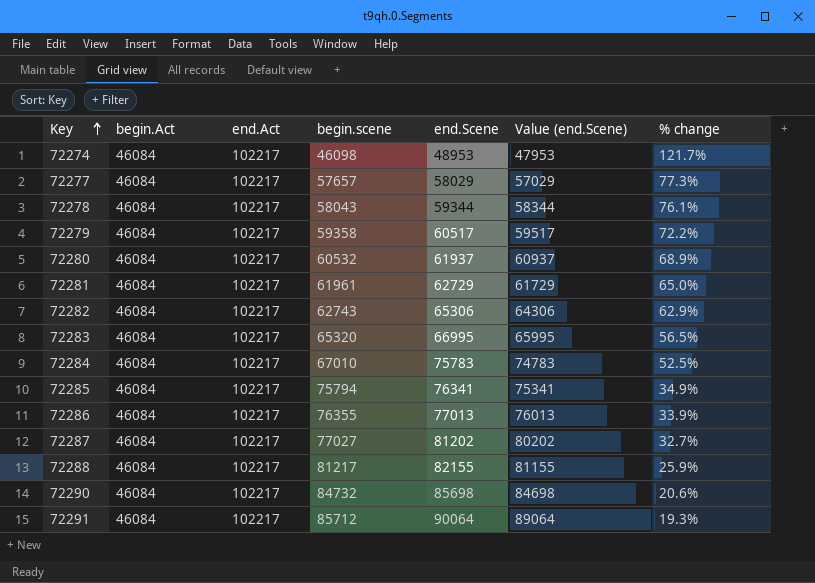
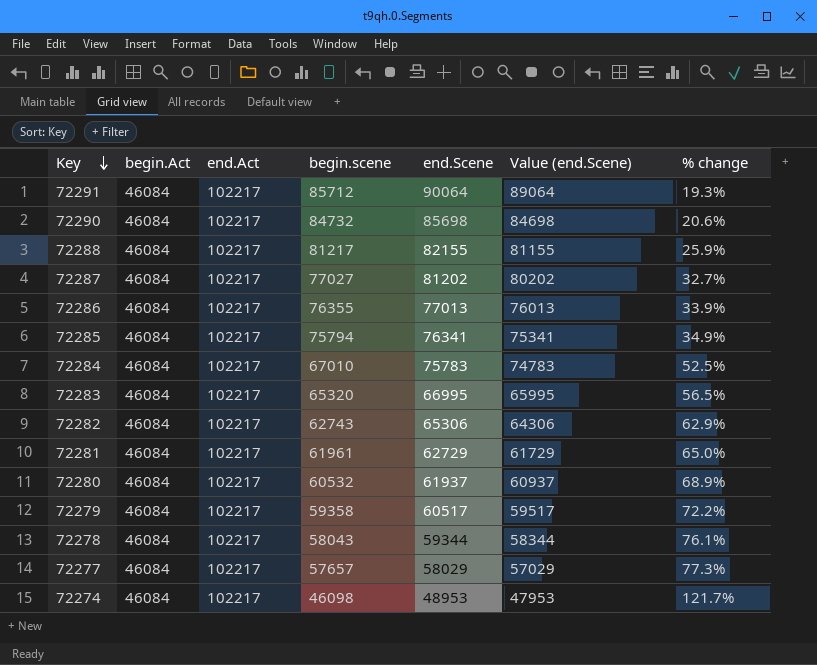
row order: Key ascending -> Key descending

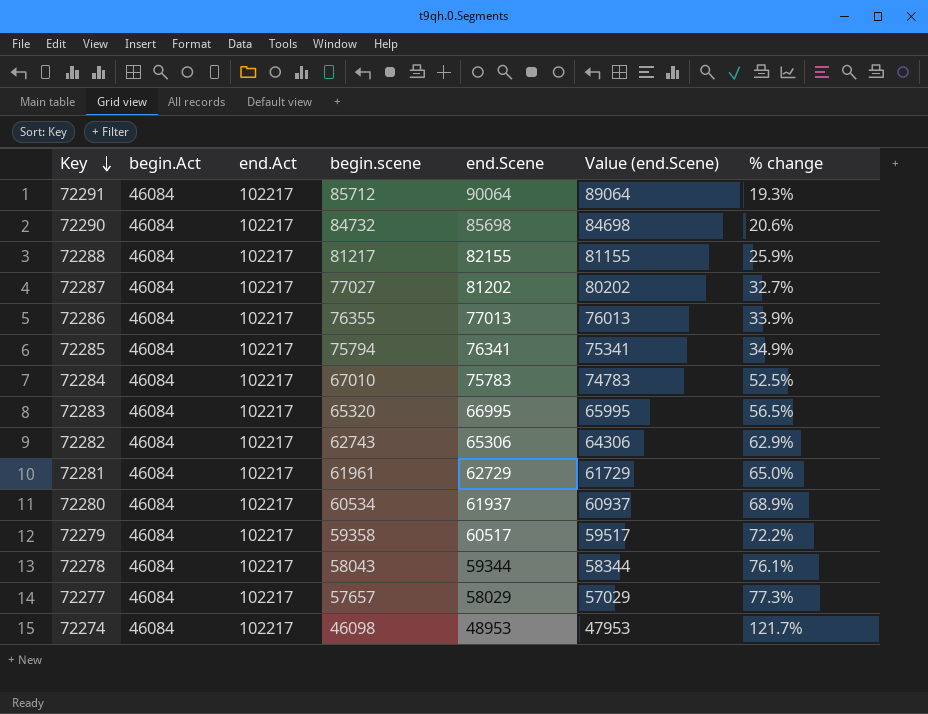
72280 | begin.scene: 60532 -> 60534

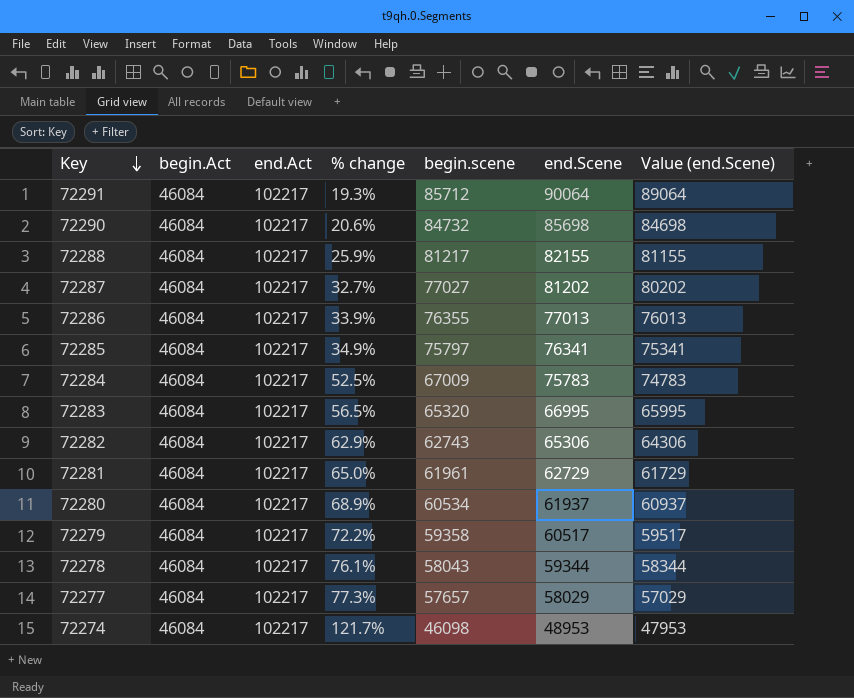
column % change | position: 7 -> 4
72285 | begin.scene: 75794 -> 75797
72284 | begin.scene: 67010 -> 67009

